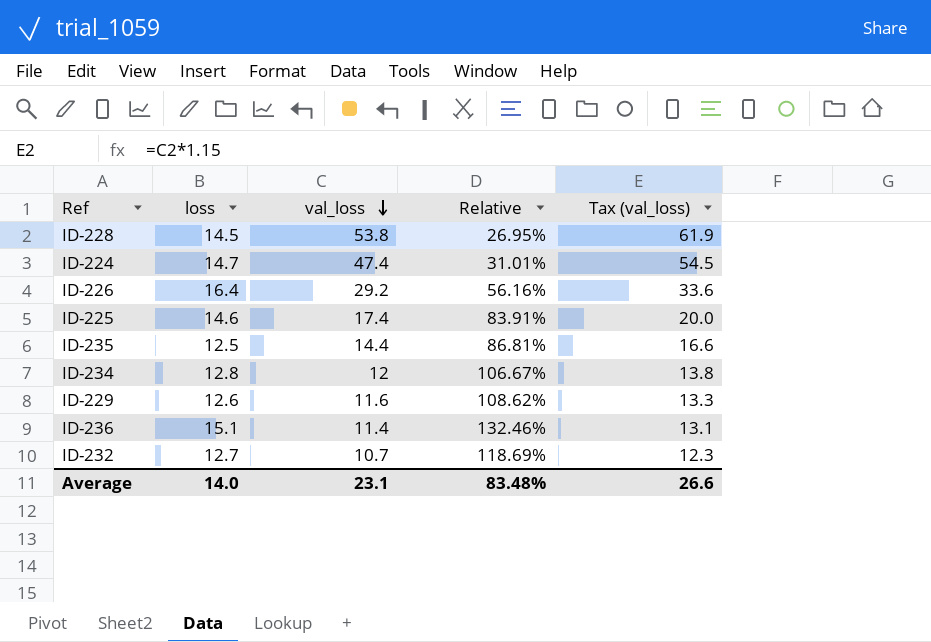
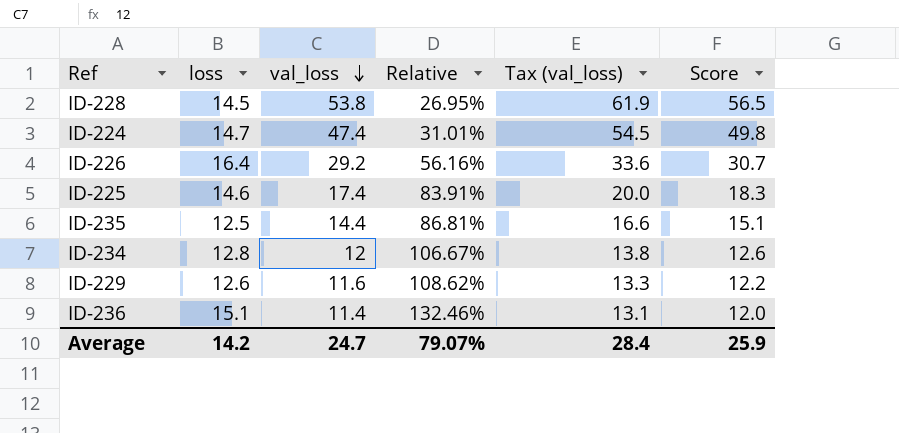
column Score | formula: none -> [val_loss] * 1.05
row ID-232: 12.7 | 10.7 | 118.69% | 12.3 -> none
Average | loss: 14.0 -> 14.2
Average | val_loss: 23.1 -> 24.7
Average | Relative: 83.48% -> 79.07%
Average | Tax (val_loss): 26.6 -> 28.4

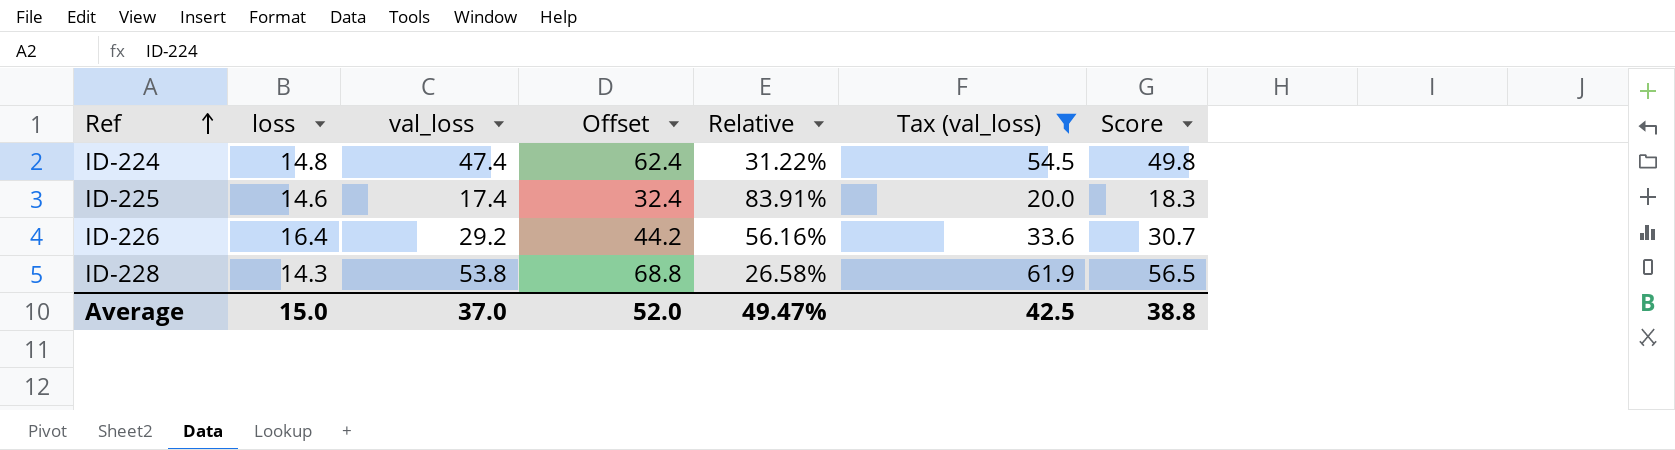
filter: none -> Tax (val_loss) >= 20.0
row order: val_loss descending -> Ref ascending
column Offset | formula: none -> [val_loss] + 15
ID-224 | loss: 14.7 -> 14.8
ID-224 | Relative: 31.01% -> 31.22%
ID-228 | loss: 14.5 -> 14.3
ID-228 | Relative: 26.95% -> 26.58%
Average | loss: 14.2 -> 15.0
Average | val_loss: 24.7 -> 37.0
Average | Relative: 79.07% -> 49.47%
Average | Tax (val_loss): 28.4 -> 42.5
Average | Score: 25.9 -> 38.8

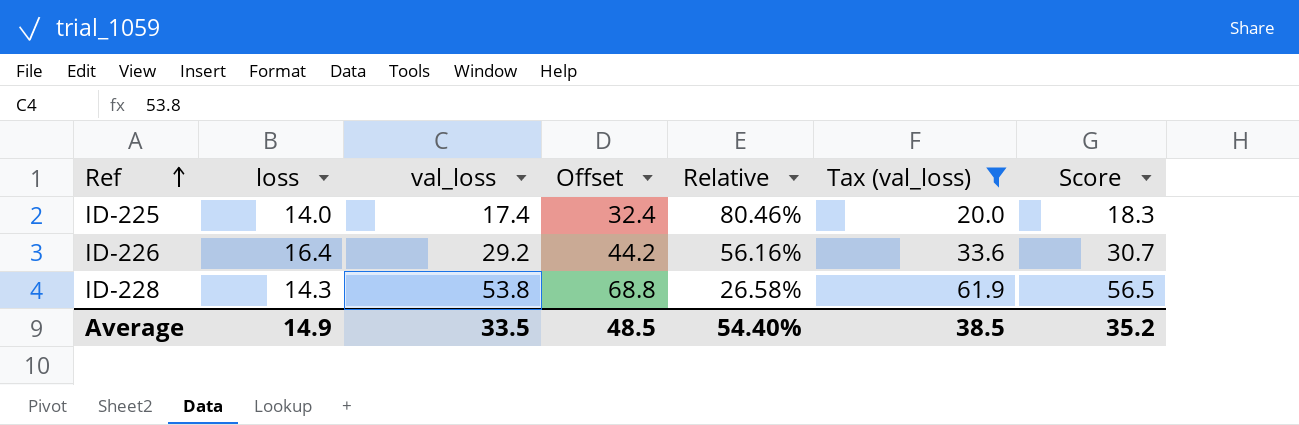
row ID-224: 14.8 | 47.4 | 62.4 | 31.22% | 54.5 | 49.8 -> none
ID-225 | loss: 14.6 -> 14.0
ID-225 | Relative: 83.91% -> 80.46%
Average | loss: 15.0 -> 14.9
Average | val_loss: 37.0 -> 33.5
Average | Offset: 52.0 -> 48.5
Average | Relative: 49.47% -> 54.40%
Average | Tax (val_loss): 42.5 -> 38.5
Average | Score: 38.8 -> 35.2

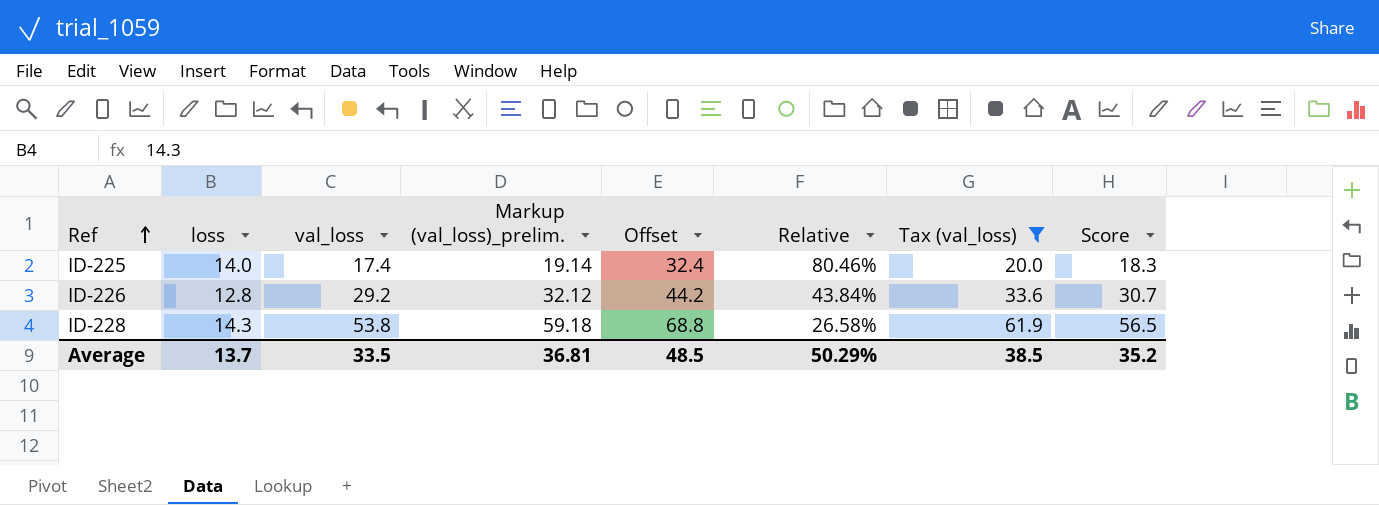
column Markup (val_loss)_prelim. | formula: none -> [val_loss] * 1.1
ID-226 | loss: 16.4 -> 12.8
ID-226 | Relative: 56.16% -> 43.84%
Average | loss: 14.9 -> 13.7
Average | Relative: 54.40% -> 50.29%

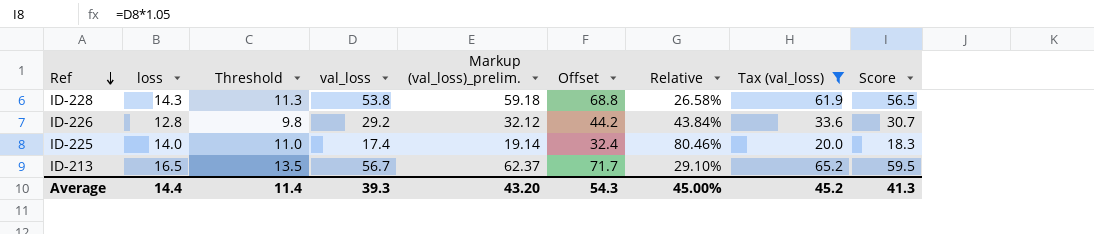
row order: Ref ascending -> Ref descending
column Threshold | formula: none -> [loss] - 3
row ID-213: none -> 16.5 | 13.5 | 56.7 | 62.37 | 71.7 | 29.10% | 65.2 | 59.5
Average | loss: 13.7 -> 14.4
Average | val_loss: 33.5 -> 39.3
Average | Markup (val_loss)_prelim.: 36.81 -> 43.20
Average | Offset: 48.5 -> 54.3
Average | Relative: 50.29% -> 45.00%
Average | Tax (val_loss): 38.5 -> 45.2
Average | Score: 35.2 -> 41.3

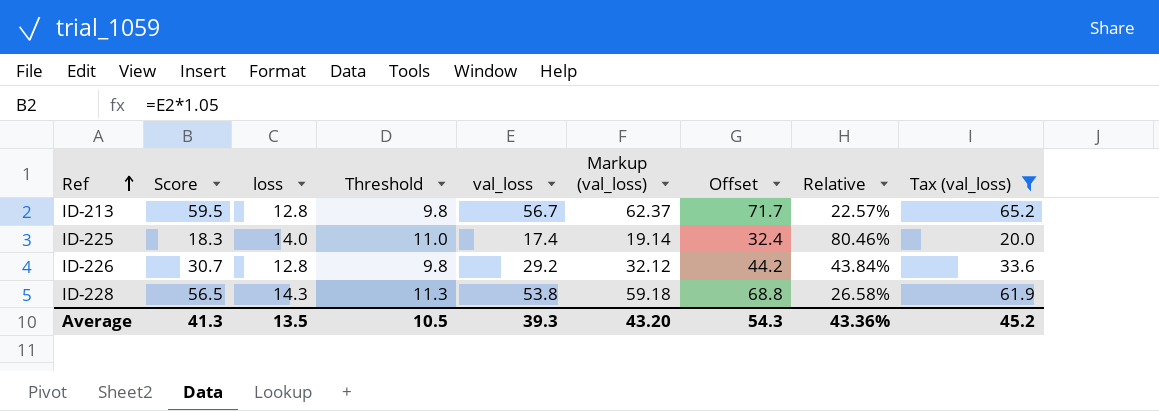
row order: Ref descending -> Ref ascending
column Score | position: 9 -> 2
column name: Markup (val_loss)_prelim. -> Markup (val_loss)
ID-213 | loss: 16.5 -> 12.8
ID-213 | Threshold: 13.5 -> 9.8
ID-213 | Relative: 29.10% -> 22.57%
Average | loss: 14.4 -> 13.5
Average | Threshold: 11.4 -> 10.5
Average | Relative: 45.00% -> 43.36%

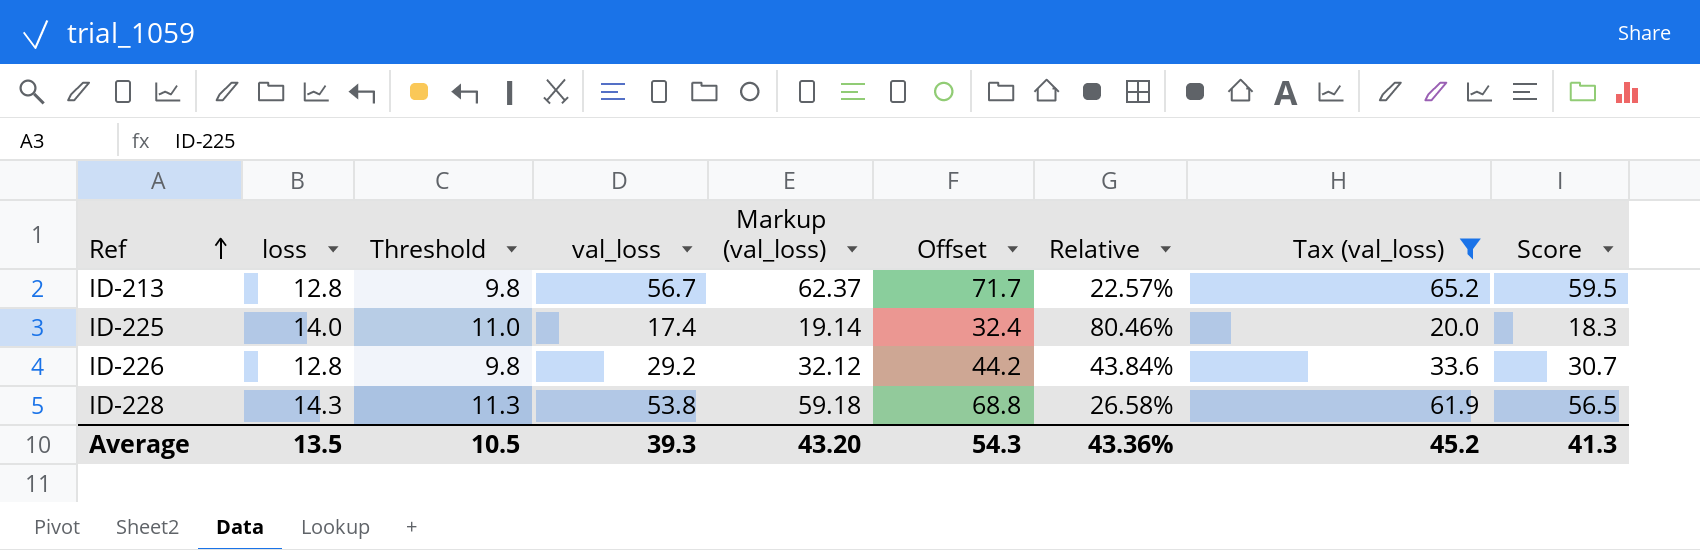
column Score | position: 2 -> 9

